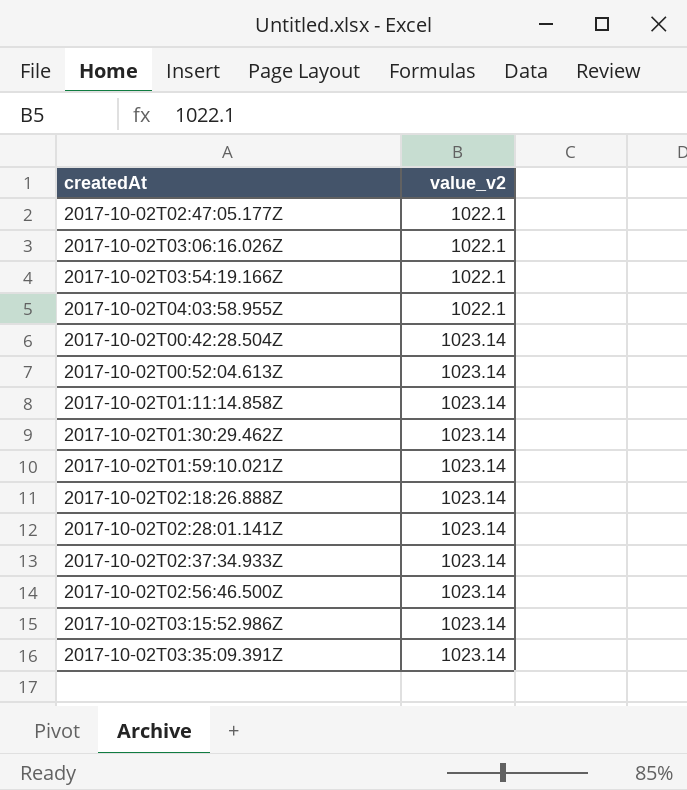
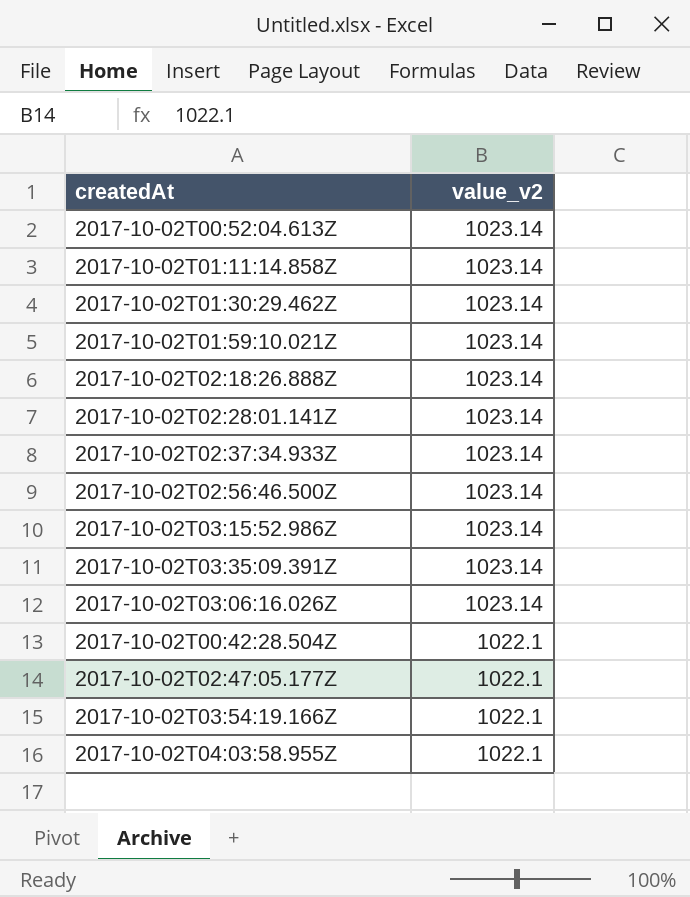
row order: value_v2 ascending -> value_v2 descending
2017-10-02T03:06:16.026Z | value_v2: 1022.1 -> 1023.14
2017-10-02T00:42:28.504Z | value_v2: 1023.14 -> 1022.1

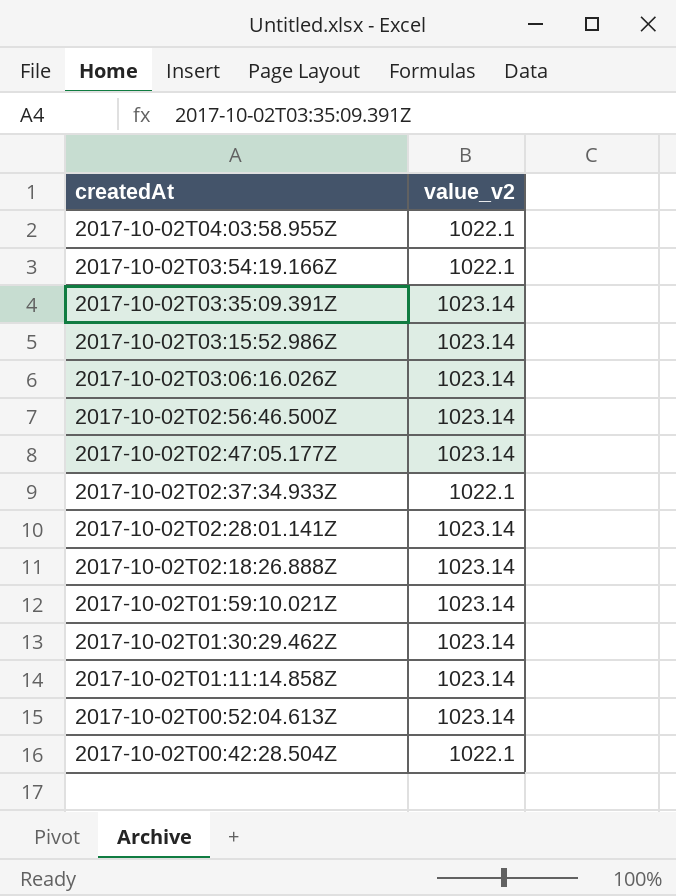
row order: value_v2 descending -> createdAt descending
2017-10-02T02:47:05.177Z | value_v2: 1022.1 -> 1023.14
2017-10-02T02:37:34.933Z | value_v2: 1023.14 -> 1022.1

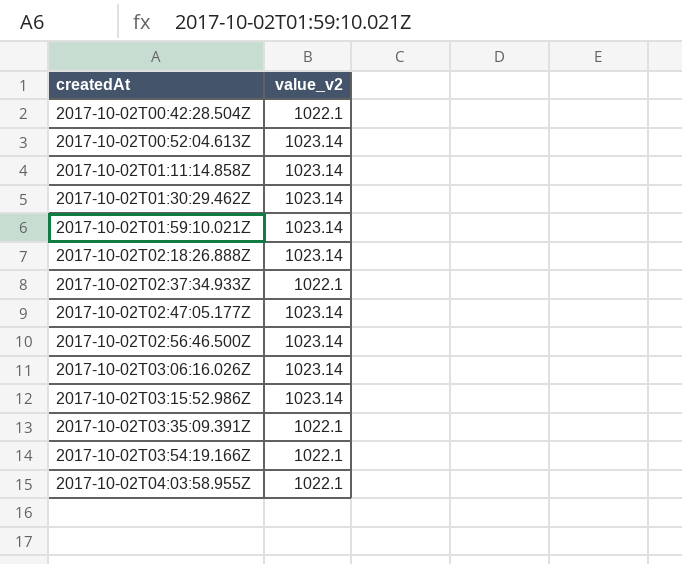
row order: createdAt descending -> createdAt ascending
row 2017-10-02T02:28:01.141Z: 1023.14 -> none
2017-10-02T03:35:09.391Z | value_v2: 1023.14 -> 1022.1

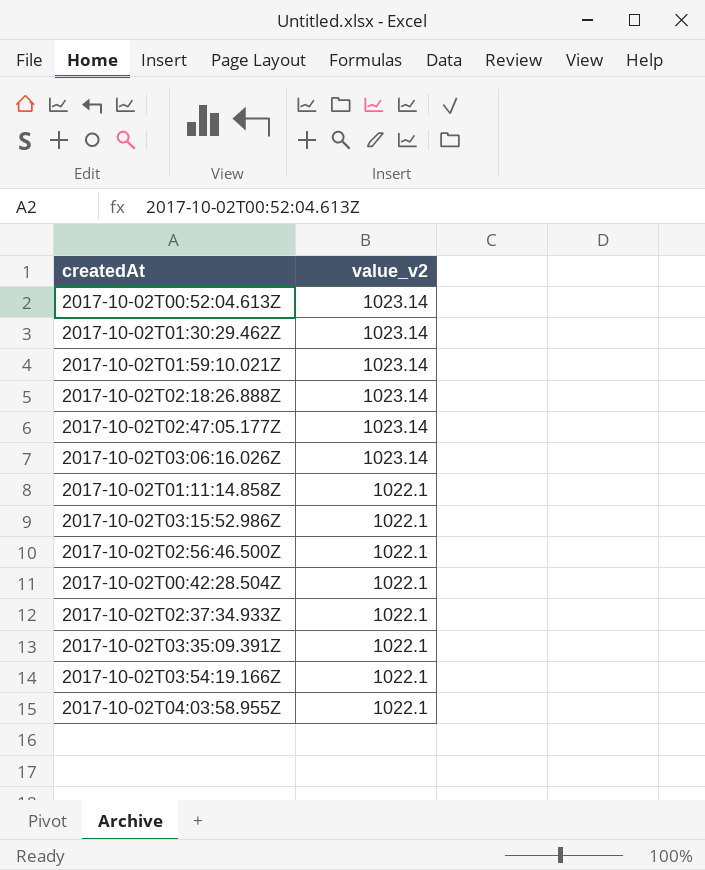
row order: createdAt ascending -> value_v2 descending
2017-10-02T01:11:14.858Z | value_v2: 1023.14 -> 1022.1
2017-10-02T03:15:52.986Z | value_v2: 1023.14 -> 1022.1
2017-10-02T02:56:46.500Z | value_v2: 1023.14 -> 1022.1

